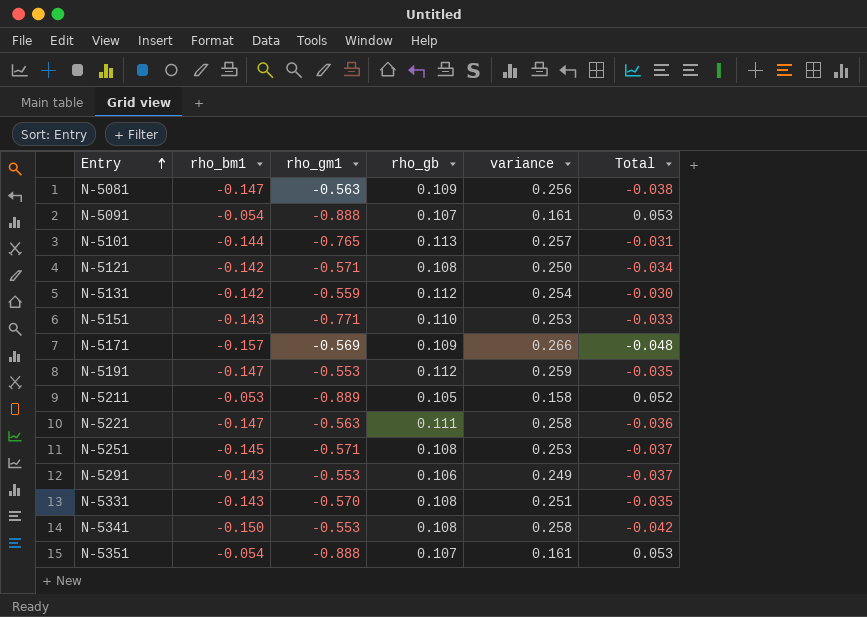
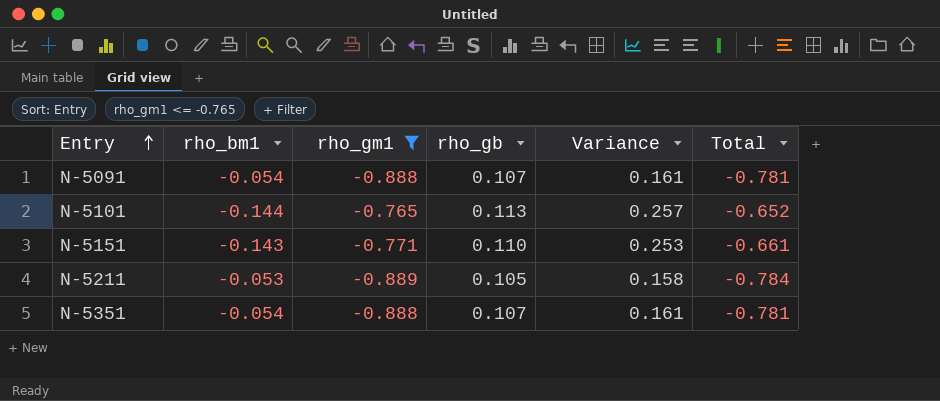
filter: none -> rho_gm1 <= -0.765
column name: variance -> Variance
column Total | formula: [rho_bm1] + [rho_gb] -> [rho_gm1] + [rho_gb]

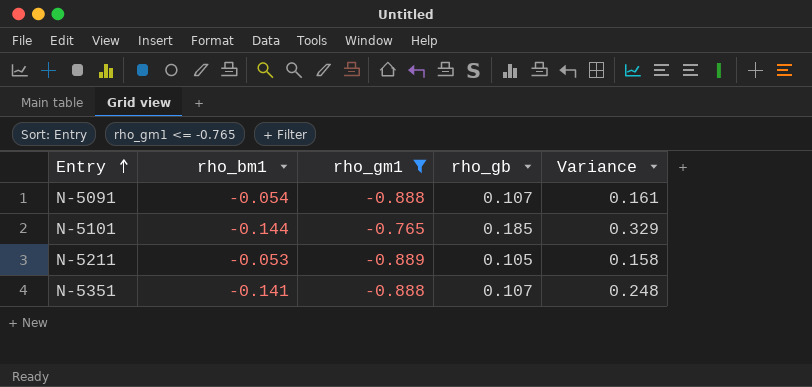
column Total | formula: [rho_gm1] + [rho_gb] -> none
row N-5151: -0.143 | -0.771 | 0.110 | 0.253 | -0.661 -> none
N-5101 | rho_gb: 0.113 -> 0.185
N-5101 | Variance: 0.257 -> 0.329
N-5351 | rho_bm1: -0.054 -> -0.141
N-5351 | Variance: 0.161 -> 0.248

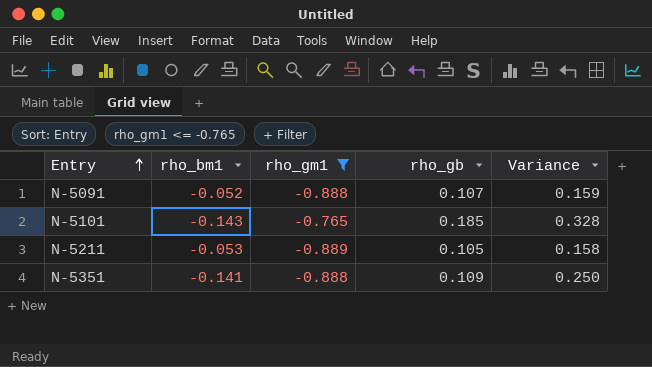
N-5091 | rho_bm1: -0.054 -> -0.052
N-5091 | Variance: 0.161 -> 0.159
N-5101 | rho_bm1: -0.144 -> -0.143
N-5101 | Variance: 0.329 -> 0.328
N-5351 | rho_gb: 0.107 -> 0.109
N-5351 | Variance: 0.248 -> 0.250

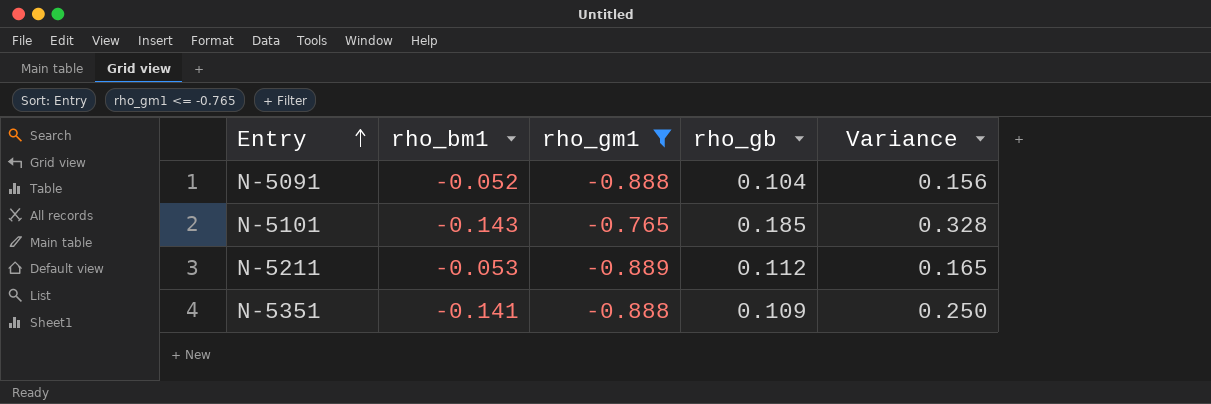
N-5091 | rho_gb: 0.107 -> 0.104
N-5091 | Variance: 0.159 -> 0.156
N-5211 | rho_gb: 0.105 -> 0.112
N-5211 | Variance: 0.158 -> 0.165

